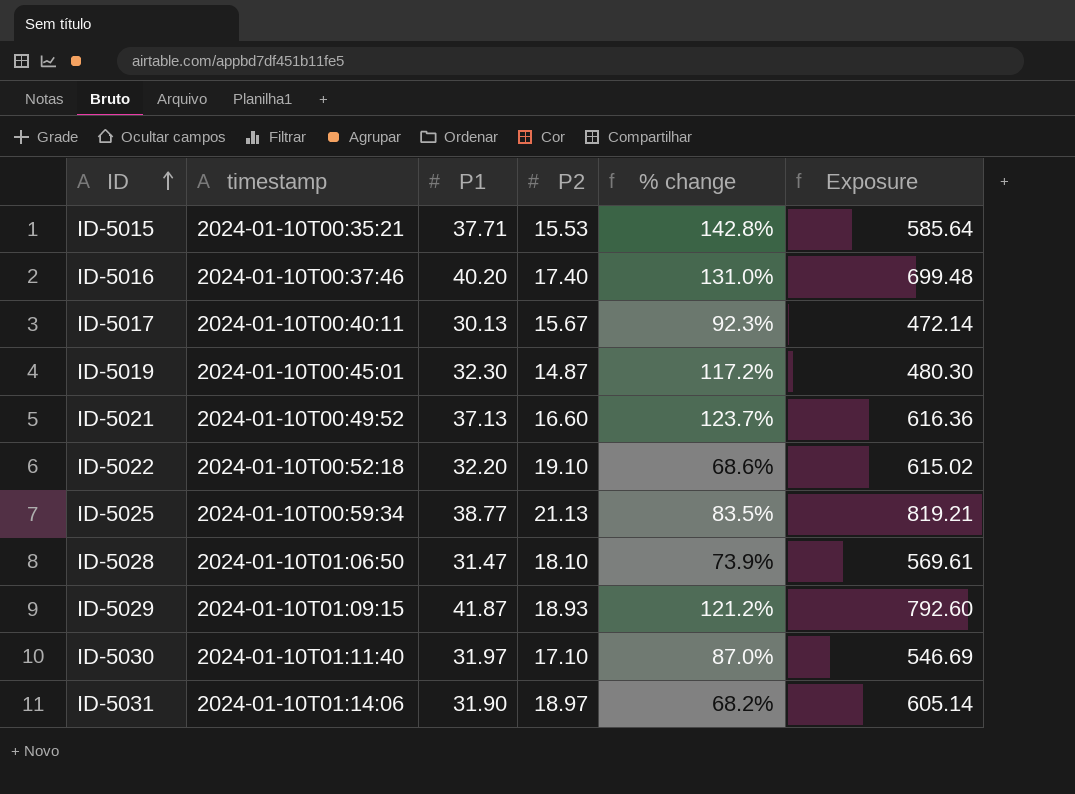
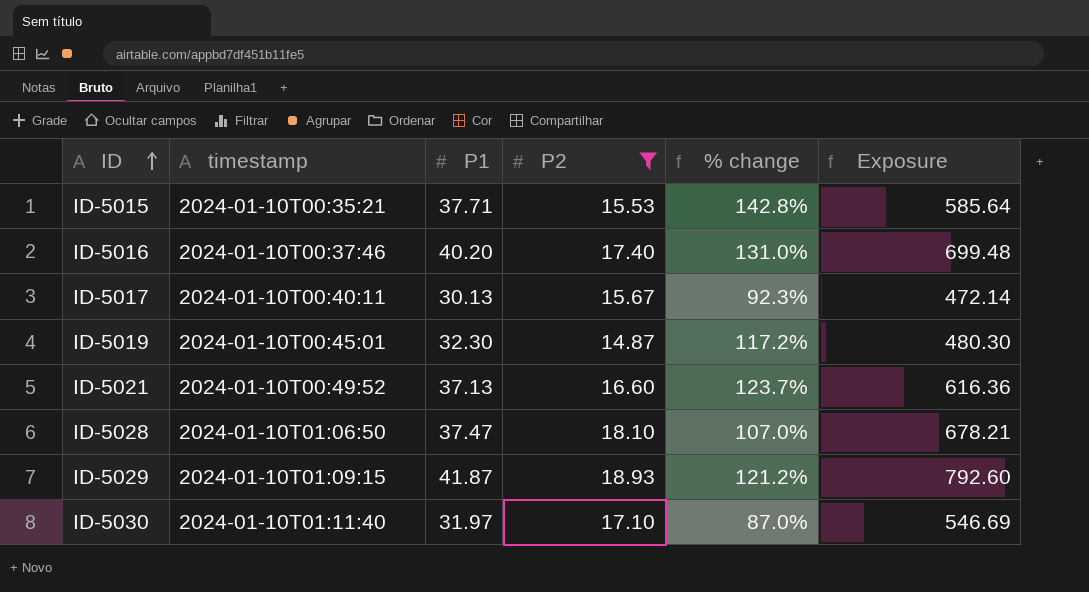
filter: none -> P2 <= 18.93
ID-5028 | P1: 31.47 -> 37.47
ID-5028 | % change: 73.9% -> 107.0%
ID-5028 | Exposure: 569.61 -> 678.21

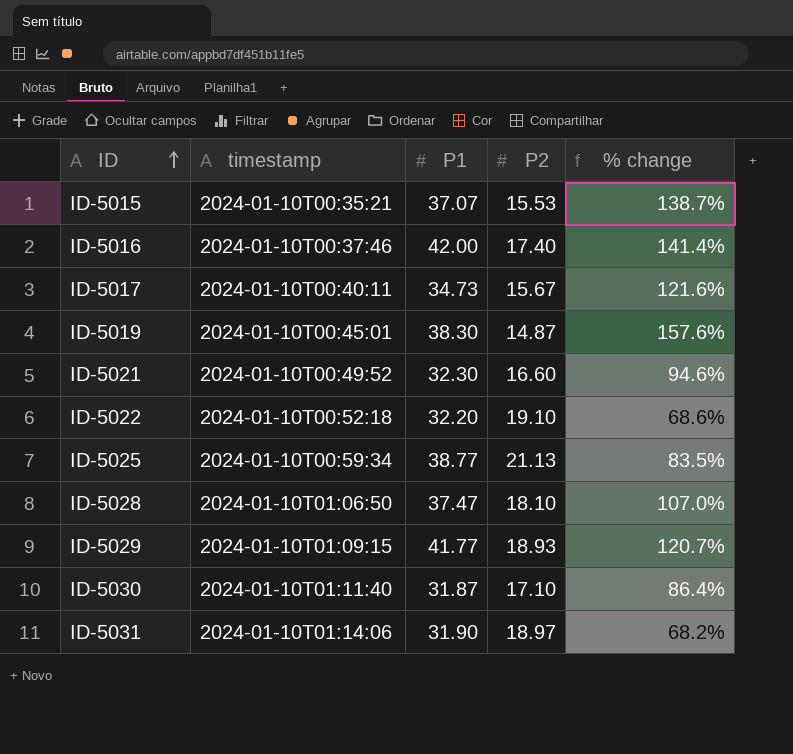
filter: P2 <= 18.93 -> none
column Exposure | formula: [P1] * [P2] -> none
ID-5015 | P1: 37.71 -> 37.07
ID-5015 | % change: 142.8% -> 138.7%
ID-5016 | P1: 40.20 -> 42.00
ID-5016 | % change: 131.0% -> 141.4%
ID-5017 | P1: 30.13 -> 34.73
ID-5017 | % change: 92.3% -> 121.6%
ID-5019 | P1: 32.30 -> 38.30
ID-5019 | % change: 117.2% -> 157.6%
ID-5021 | P1: 37.13 -> 32.30
ID-5021 | % change: 123.7% -> 94.6%
ID-5029 | P1: 41.87 -> 41.77
ID-5029 | % change: 121.2% -> 120.7%
ID-5030 | P1: 31.97 -> 31.87
ID-5030 | % change: 87.0% -> 86.4%

